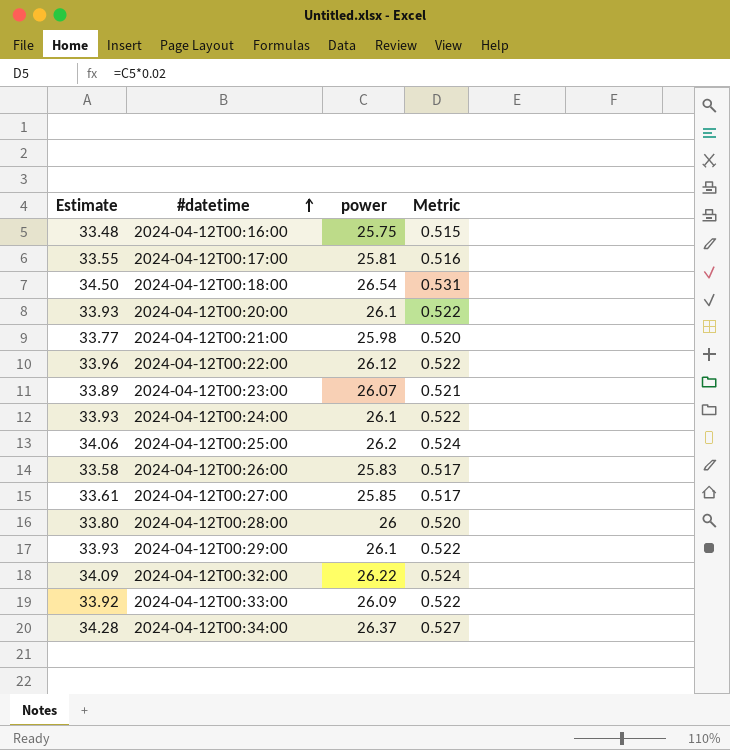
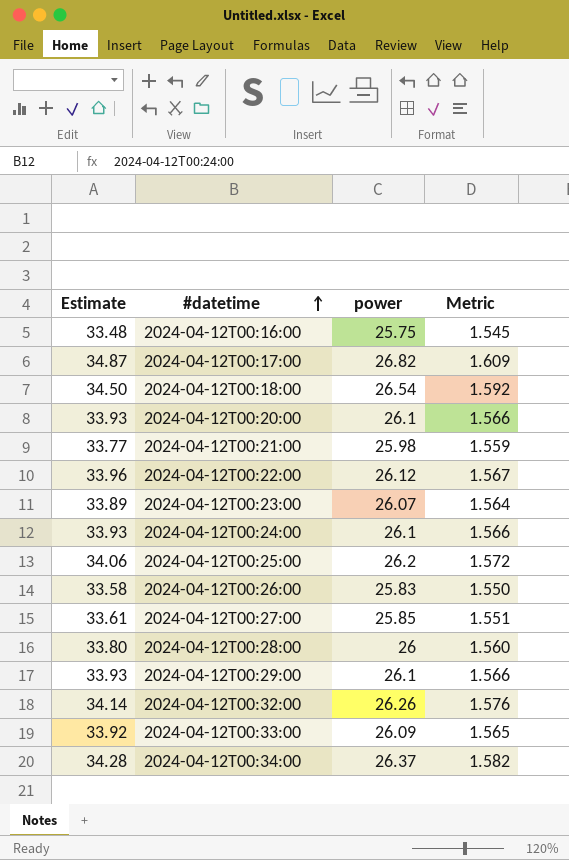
column Metric | formula: [power] * 0.02 -> [power] * 0.06
2024-04-12T00:17:00 | Estimate: 33.55 -> 34.87
2024-04-12T00:17:00 | power: 25.81 -> 26.82
2024-04-12T00:32:00 | Estimate: 34.09 -> 34.14
2024-04-12T00:32:00 | power: 26.22 -> 26.26

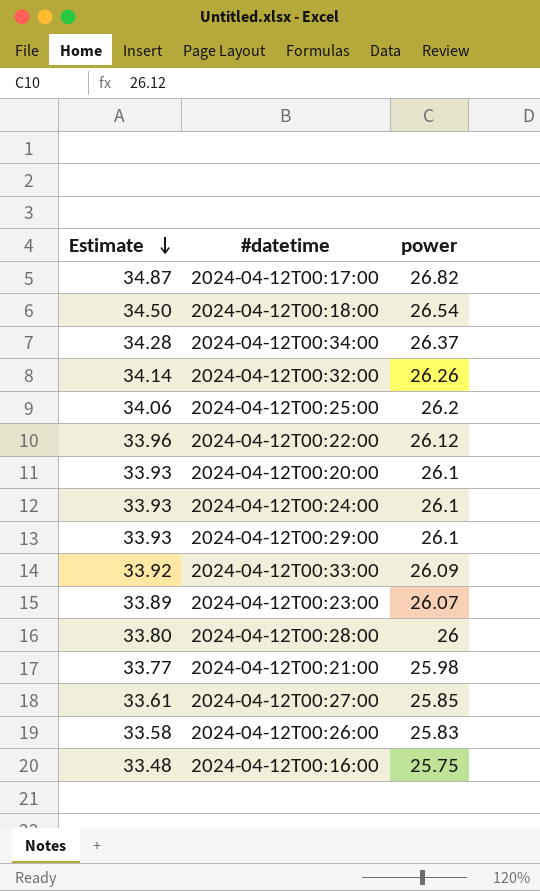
row order: #datetime ascending -> Estimate descending
column Metric | formula: [power] * 0.06 -> none

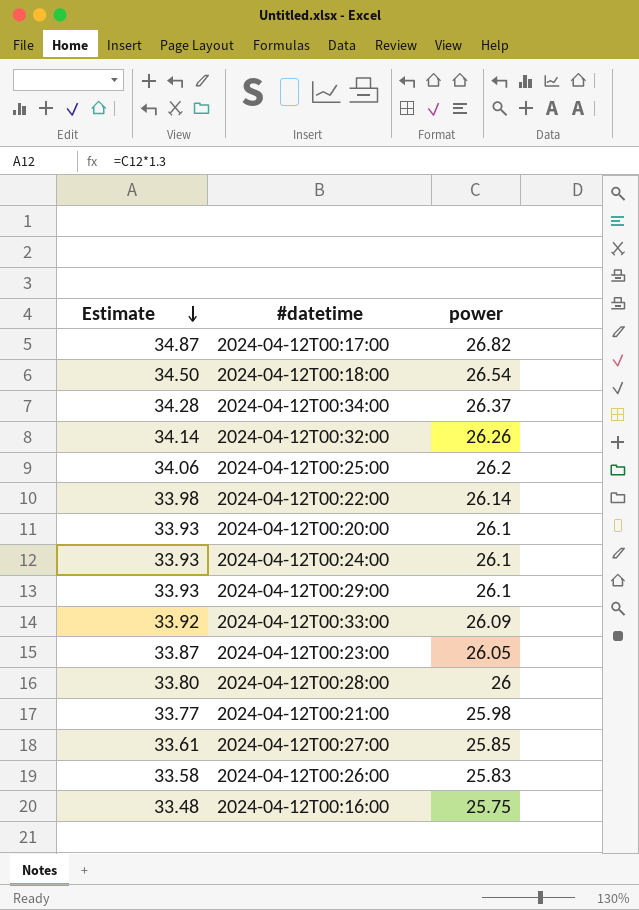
2024-04-12T00:22:00 | Estimate: 33.96 -> 33.98
2024-04-12T00:22:00 | power: 26.12 -> 26.14
2024-04-12T00:23:00 | Estimate: 33.89 -> 33.87
2024-04-12T00:23:00 | power: 26.07 -> 26.05

